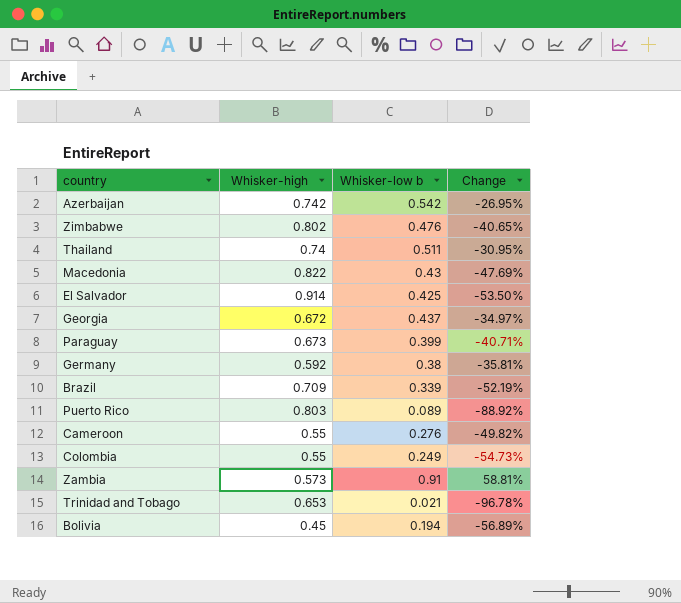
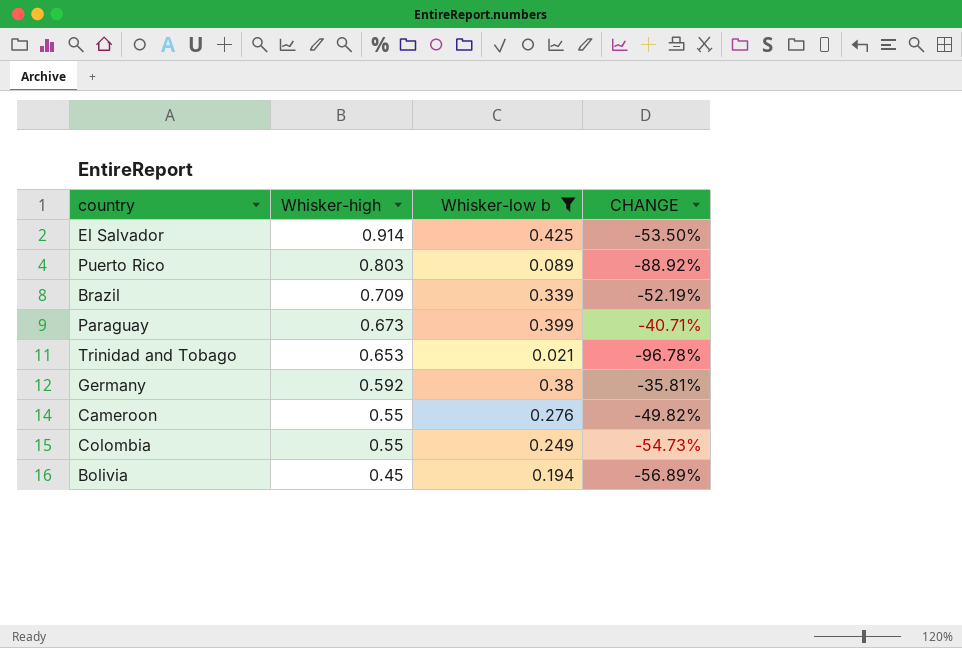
filter: none -> Whisker-low b <= 0.425
row order: none -> Whisker-high descending
column name: Change -> CHANGE

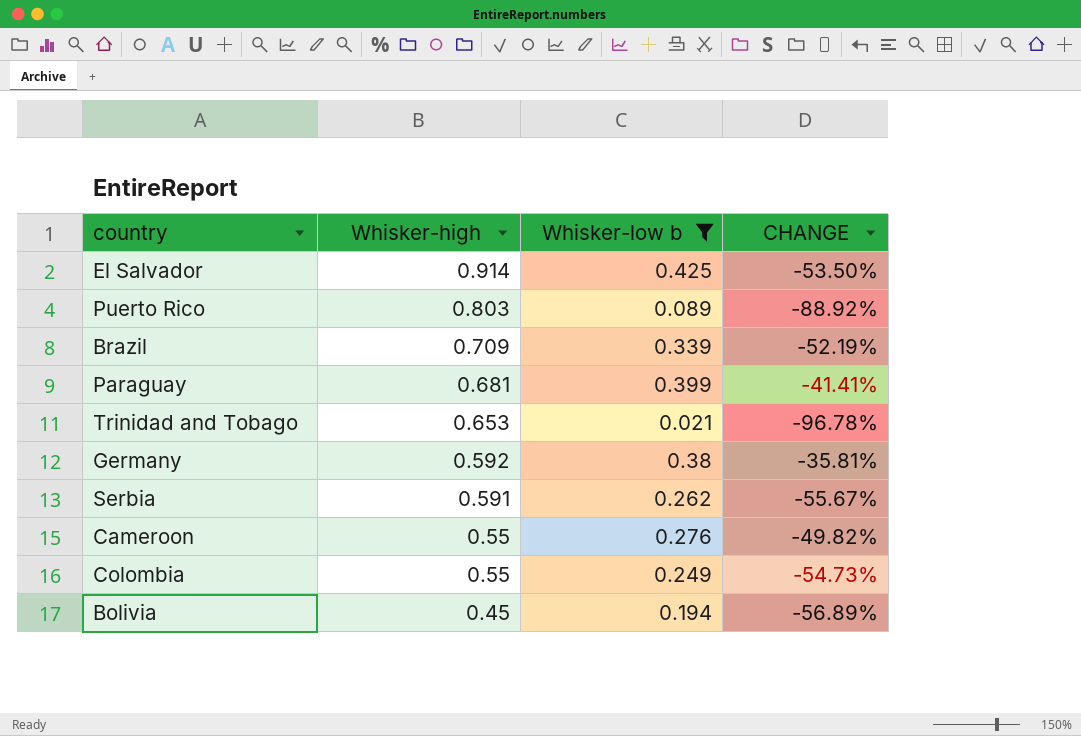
Paraguay | Whisker-high: 0.673 -> 0.681
Paraguay | CHANGE: -40.71% -> -41.41%
row Serbia: none -> 0.591 | 0.262 | -55.67%

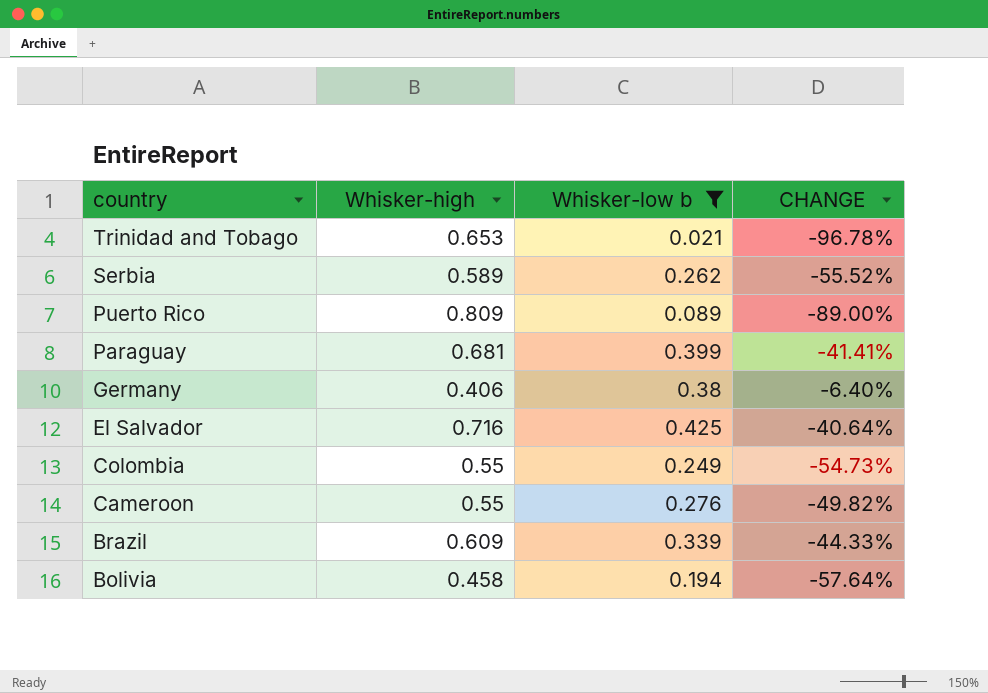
row order: Whisker-high descending -> country descending
Serbia | Whisker-high: 0.591 -> 0.589
Serbia | CHANGE: -55.67% -> -55.52%
Puerto Rico | Whisker-high: 0.803 -> 0.809
Puerto Rico | CHANGE: -88.92% -> -89.00%
Germany | Whisker-high: 0.592 -> 0.406
Germany | CHANGE: -35.81% -> -6.40%
El Salvador | Whisker-high: 0.914 -> 0.716
El Salvador | CHANGE: -53.50% -> -40.64%
Brazil | Whisker-high: 0.709 -> 0.609
Brazil | CHANGE: -52.19% -> -44.33%
Bolivia | Whisker-high: 0.45 -> 0.458
Bolivia | CHANGE: -56.89% -> -57.64%

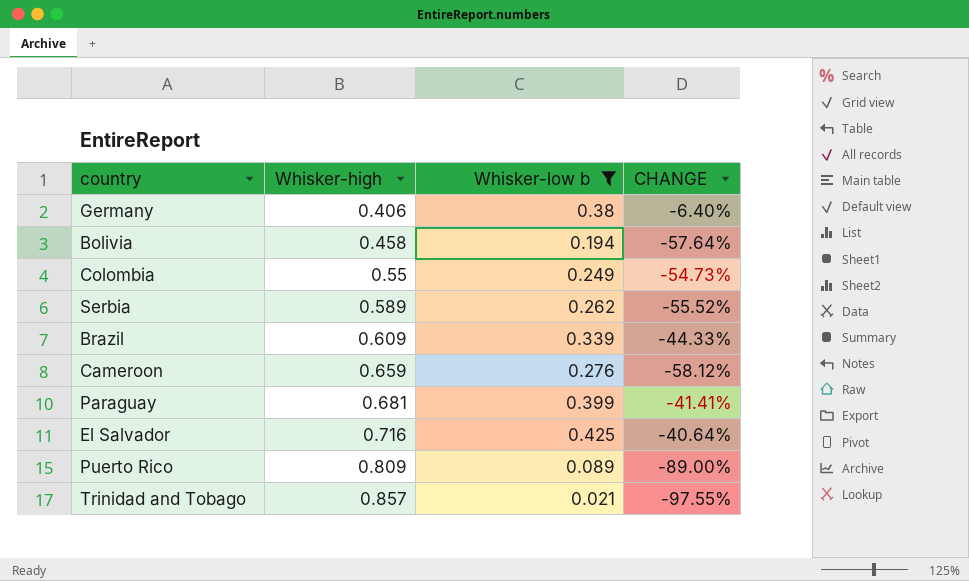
row order: country descending -> Whisker-high ascending
Cameroon | Whisker-high: 0.55 -> 0.659
Cameroon | CHANGE: -49.82% -> -58.12%
Trinidad and Tobago | Whisker-high: 0.653 -> 0.857
Trinidad and Tobago | CHANGE: -96.78% -> -97.55%

